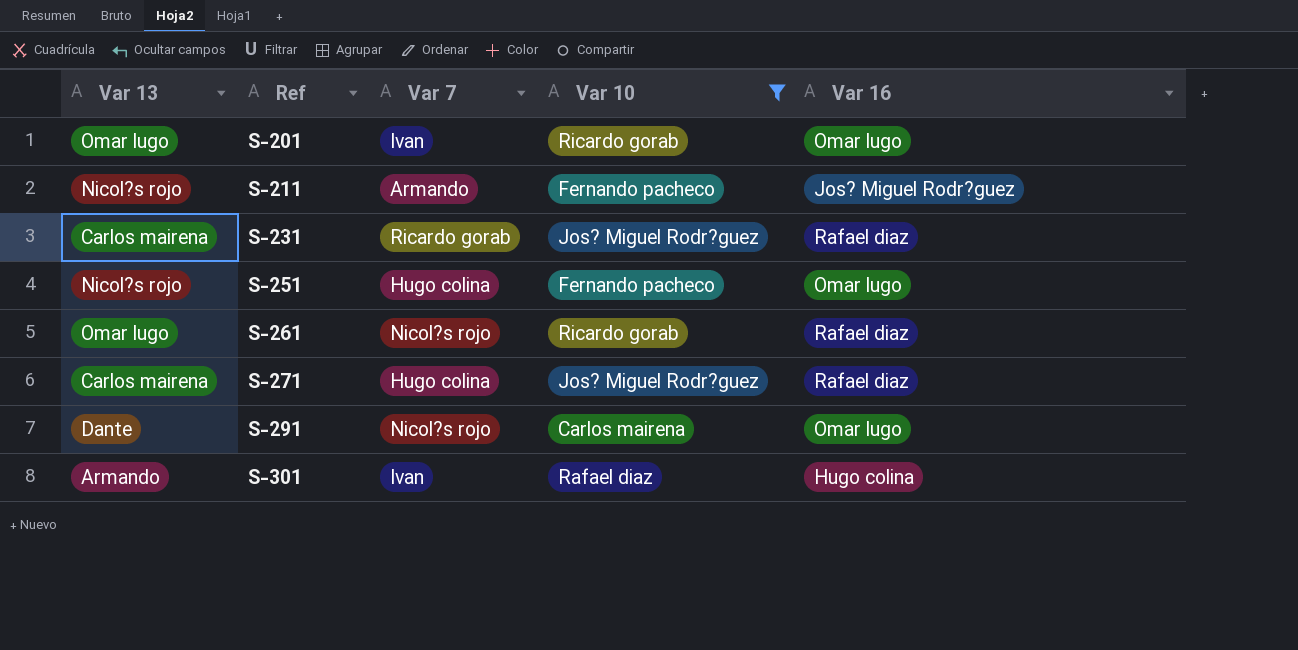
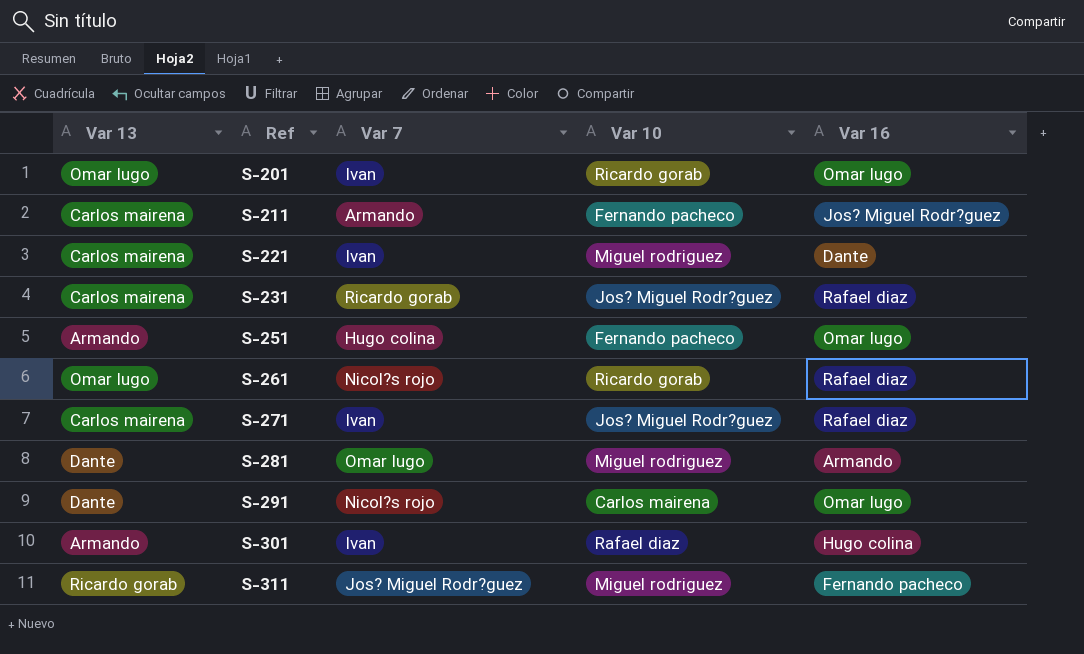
filter: Var 10 != Miguel rodriguez -> none
S-211 | Var 13: Nicol?s rojo -> Carlos mairena
S-251 | Var 13: Nicol?s rojo -> Armando
S-271 | Var 7: Hugo colina -> Ivan

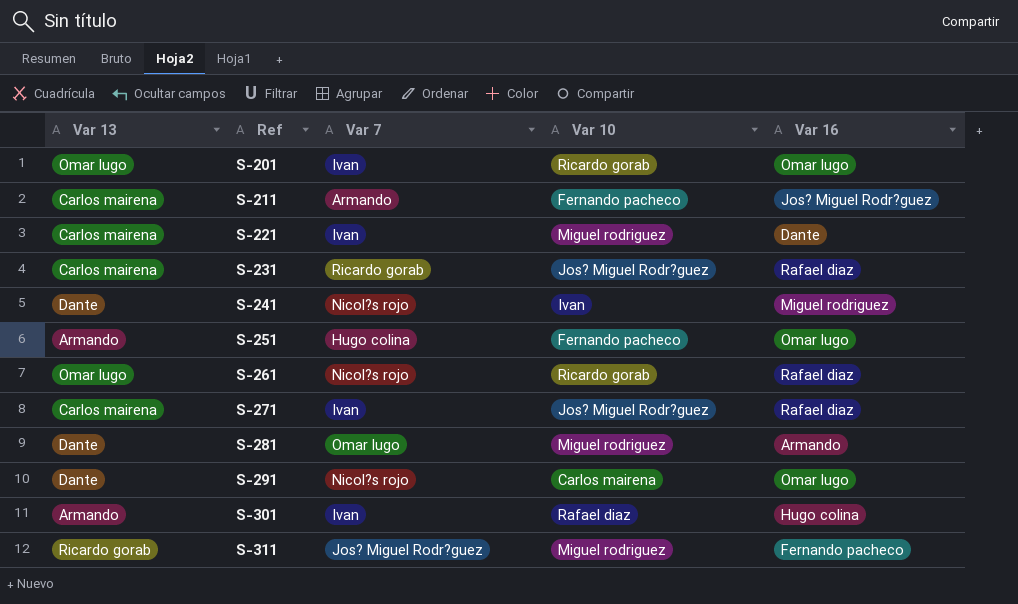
row S-241: none -> Dante | Nicol?s rojo | Ivan | Miguel rodriguez

